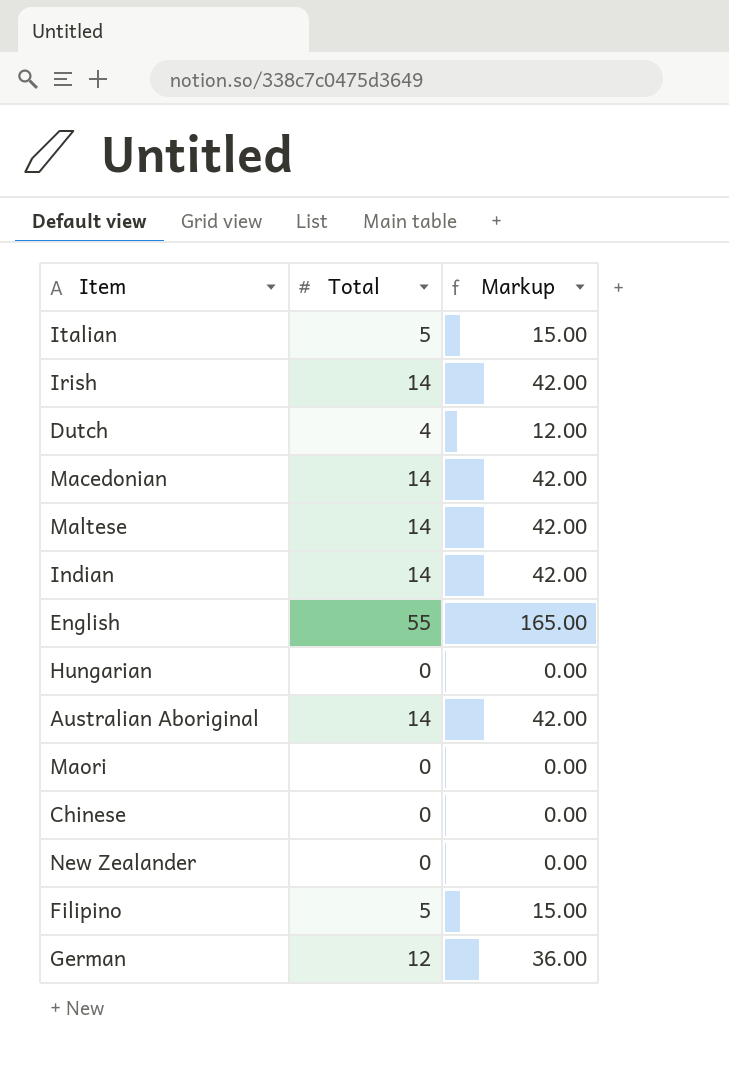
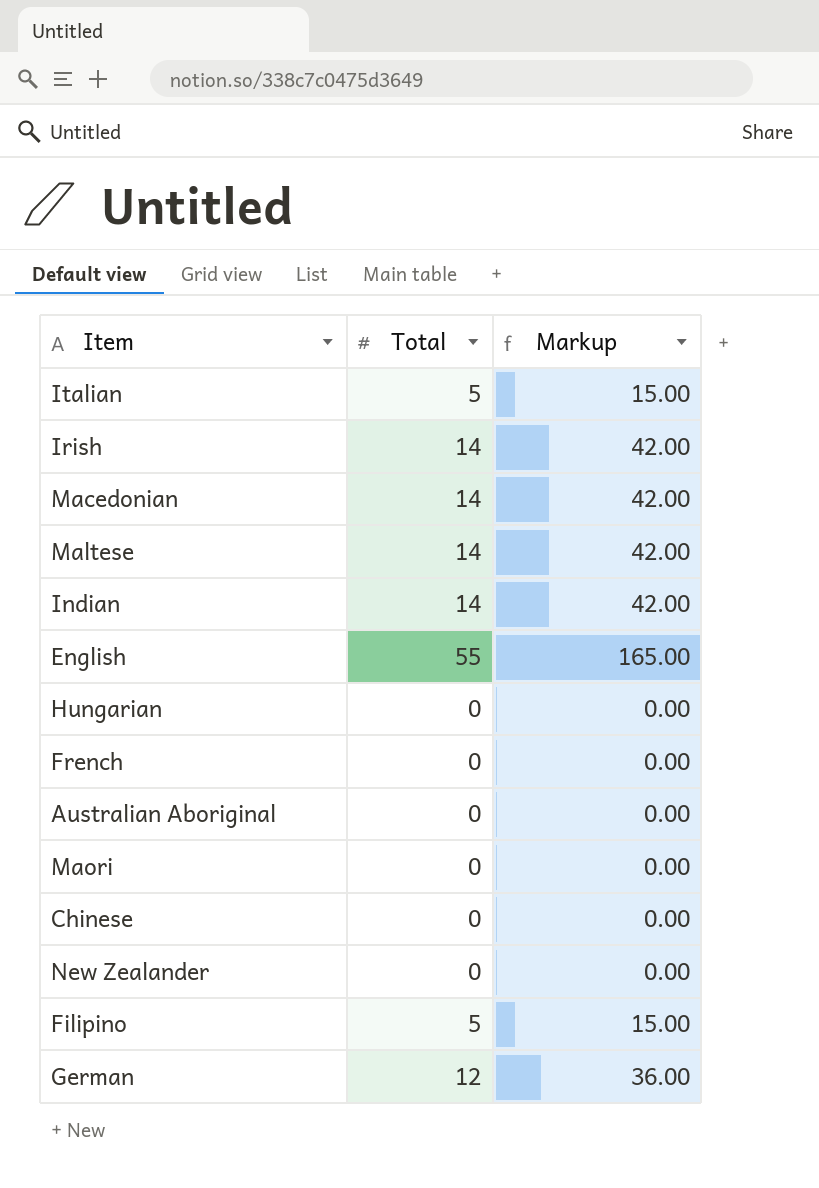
row Dutch: 4 | 12.00 -> none
row French: none -> 0 | 0.00
Australian Aboriginal | Total: 14 -> 0
Australian Aboriginal | Markup: 42.00 -> 0.00

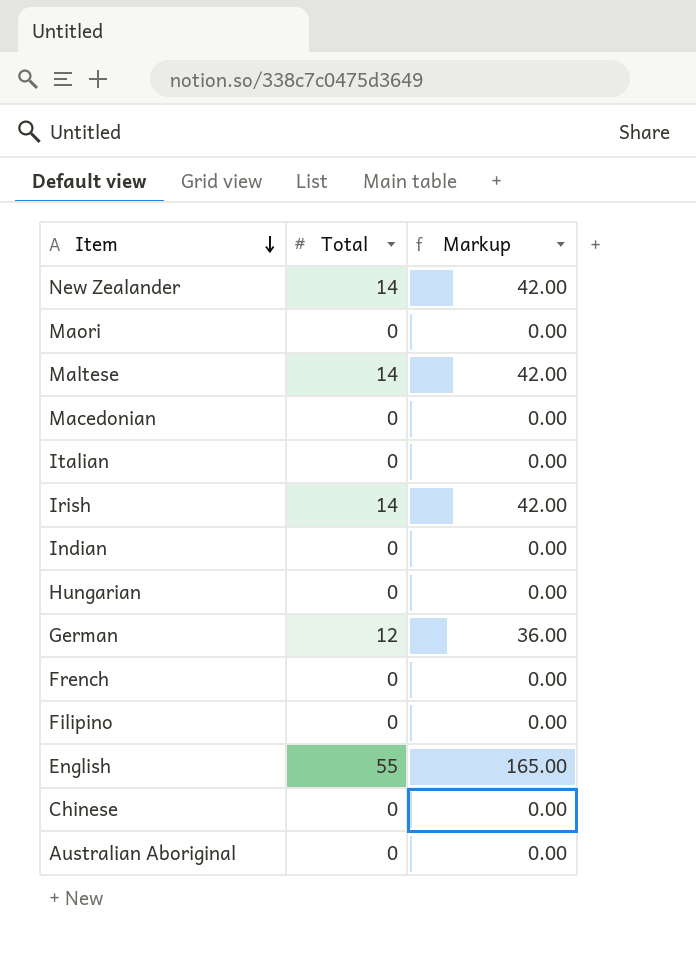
row order: none -> Item descending
New Zealander | Total: 0 -> 14
New Zealander | Markup: 0.00 -> 42.00
Macedonian | Total: 14 -> 0
Macedonian | Markup: 42.00 -> 0.00
Italian | Total: 5 -> 0
Italian | Markup: 15.00 -> 0.00
Indian | Total: 14 -> 0
Indian | Markup: 42.00 -> 0.00
Filipino | Total: 5 -> 0
Filipino | Markup: 15.00 -> 0.00

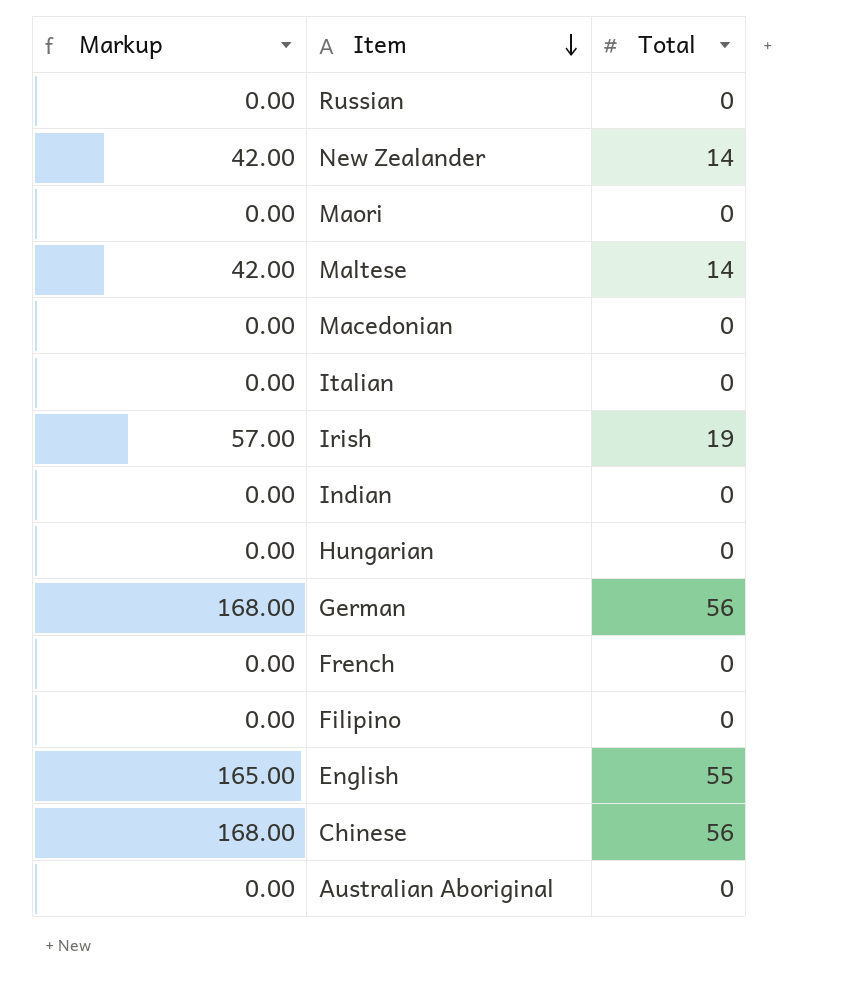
column Markup | position: 3 -> 1
row Russian: none -> 0.00 | 0
Irish | Markup: 42.00 -> 57.00
Irish | Total: 14 -> 19
German | Markup: 36.00 -> 168.00
German | Total: 12 -> 56
Chinese | Markup: 0.00 -> 168.00
Chinese | Total: 0 -> 56

